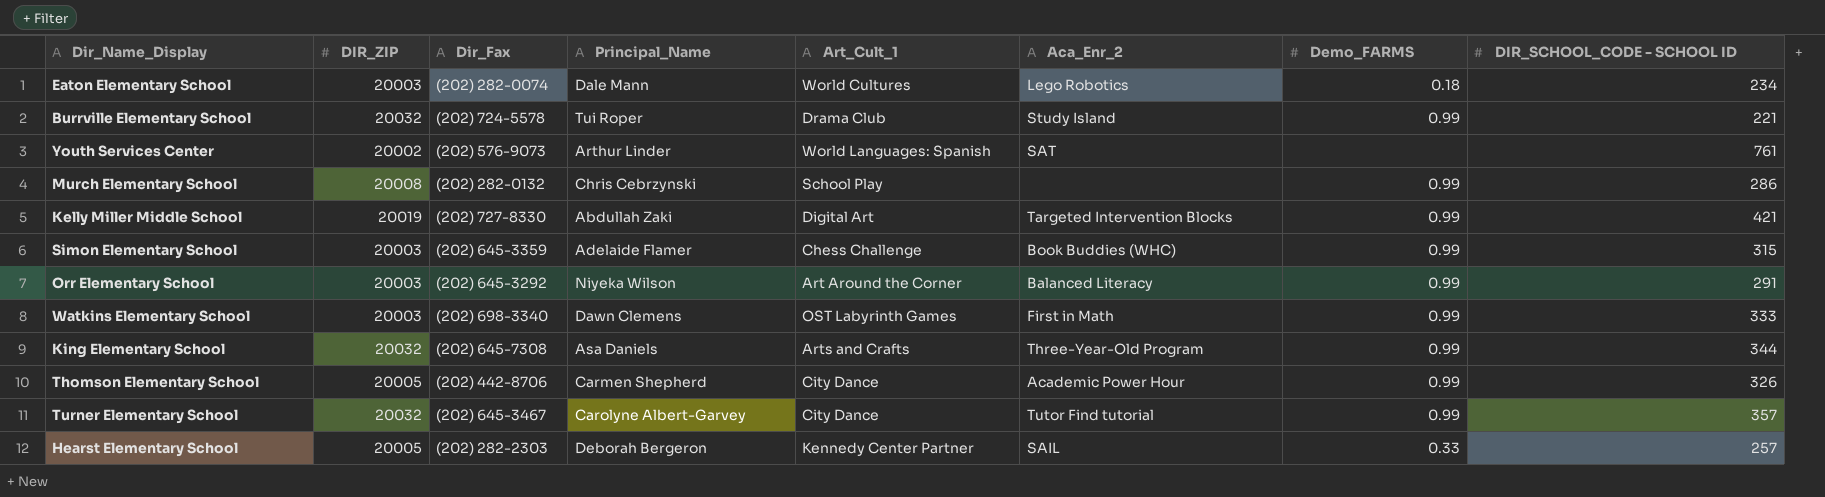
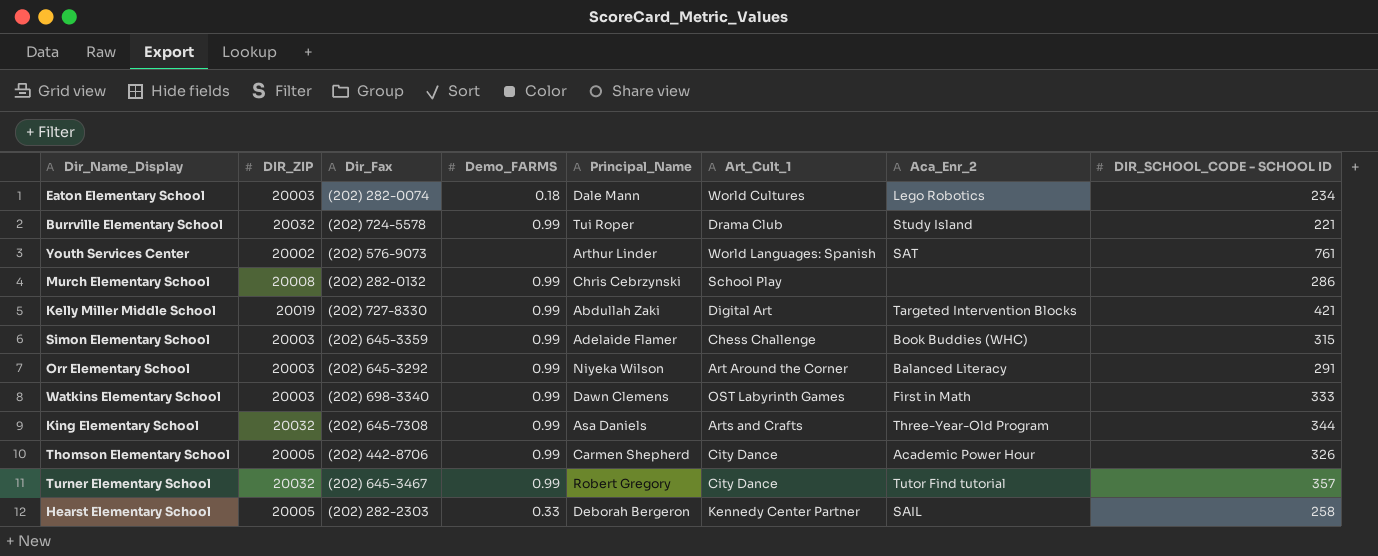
column Demo_FARMS | position: 7 -> 4
Turner Elementary School | Principal_Name: Carolyne Albert-Garvey -> Robert Gregory
Hearst Elementary School | DIR_SCHOOL_CODE - SCHOOL ID: 257 -> 258

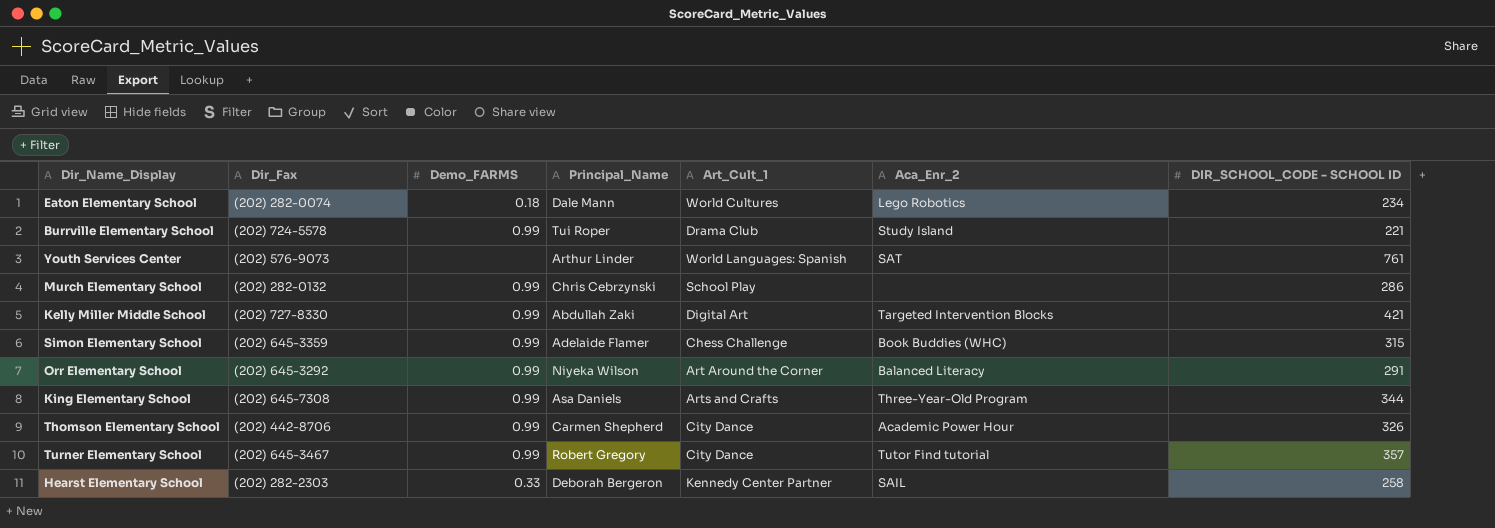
column DIR_ZIP | position: 2 -> none
row Watkins Elementary School: 20003 | (202) 698-3340 | 0.99 | Dawn Clemens | OST Labyrinth Games | First in Math | 333 -> none

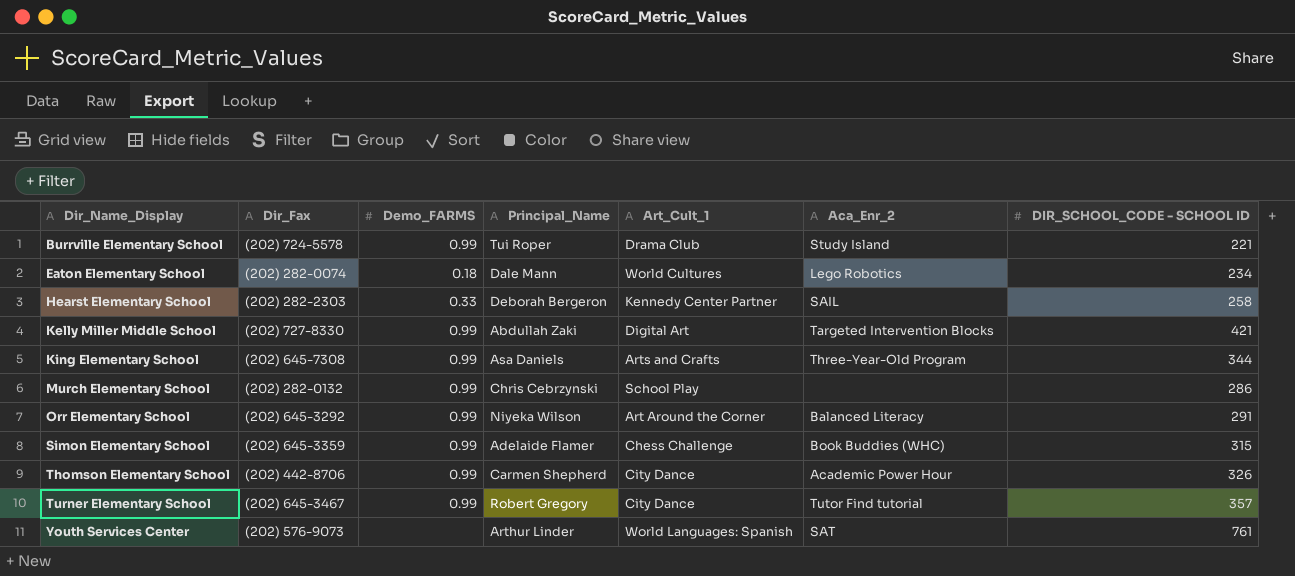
row order: none -> Dir_Name_Display ascending

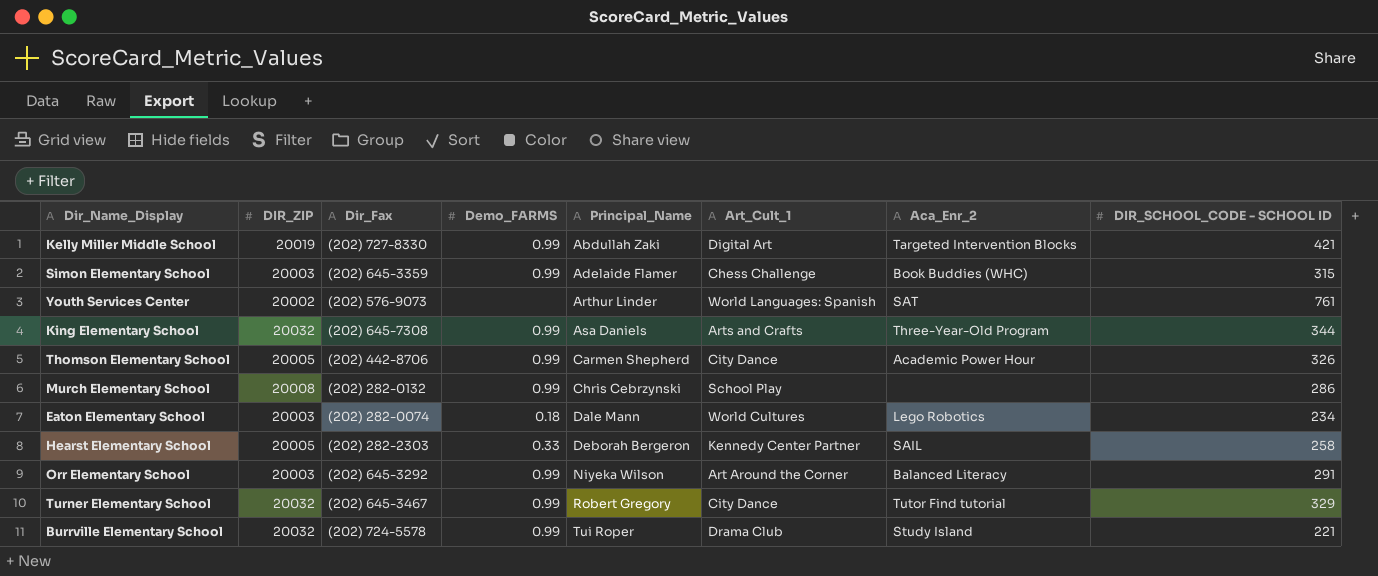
row order: Dir_Name_Display ascending -> Principal_Name ascending
column DIR_ZIP | position: none -> 2
Turner Elementary School | DIR_SCHOOL_CODE - SCHOOL ID: 357 -> 329

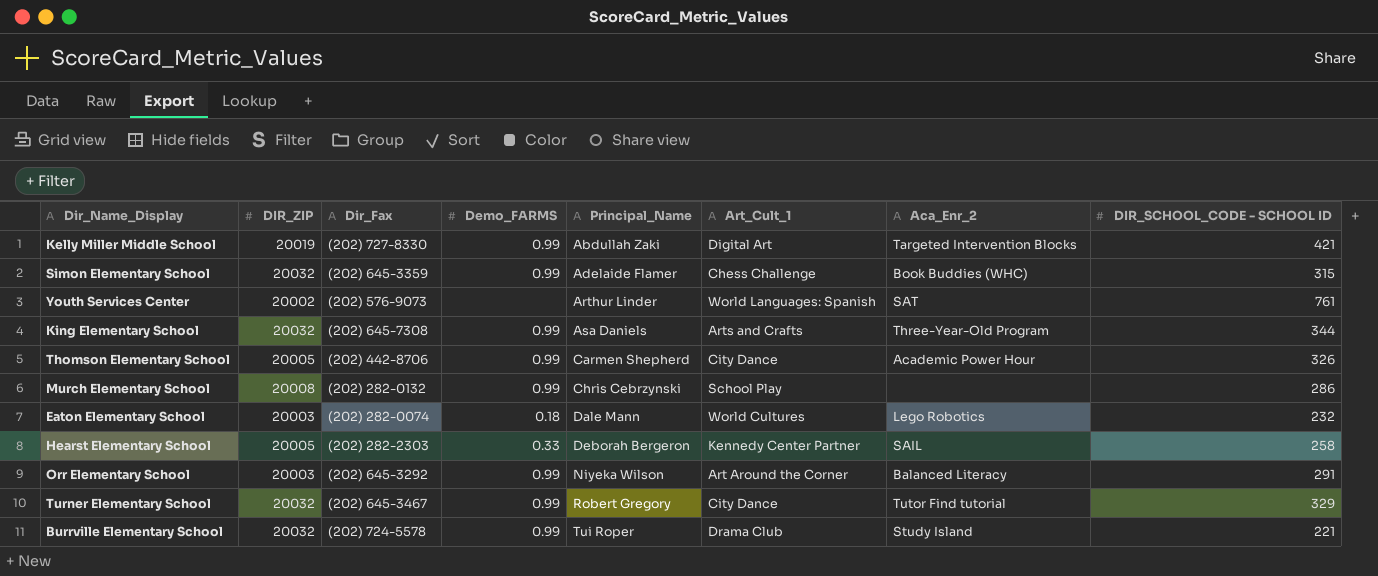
Simon Elementary School | DIR_ZIP: 20003 -> 20032
Eaton Elementary School | DIR_SCHOOL_CODE - SCHOOL ID: 234 -> 232

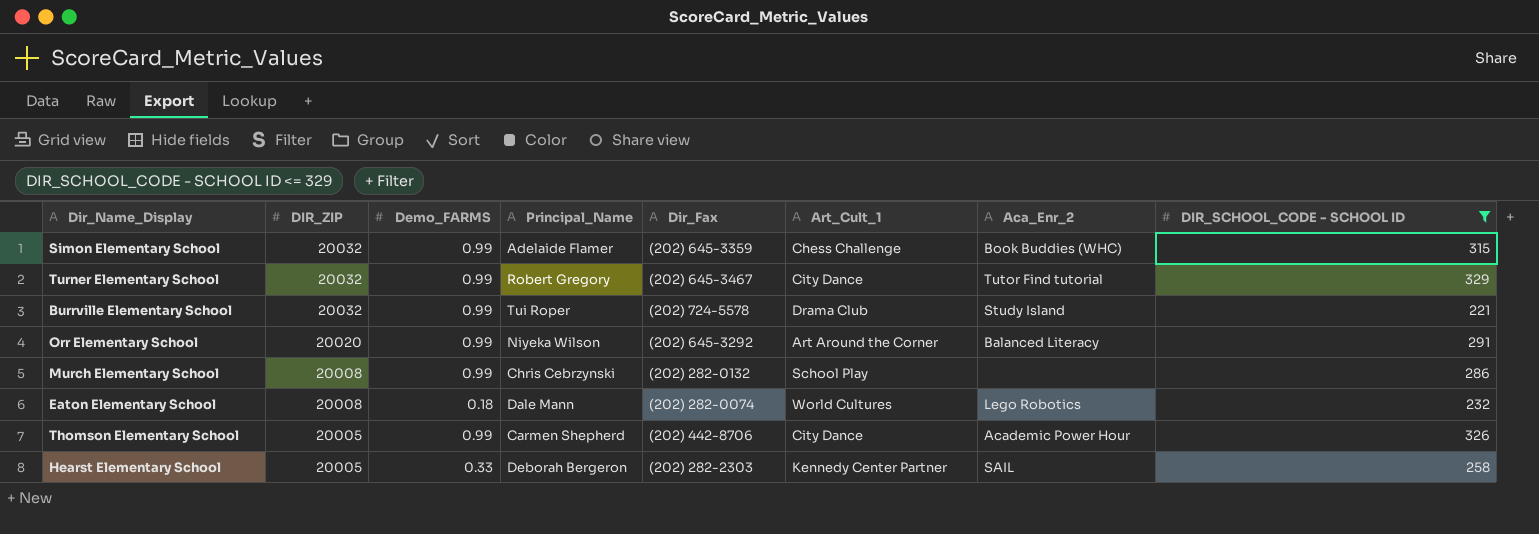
filter: none -> DIR_SCHOOL_CODE - SCHOOL ID <= 329
row order: Principal_Name ascending -> DIR_ZIP descending
column Dir_Fax | position: 3 -> 5
Orr Elementary School | DIR_ZIP: 20003 -> 20020
Eaton Elementary School | DIR_ZIP: 20003 -> 20008

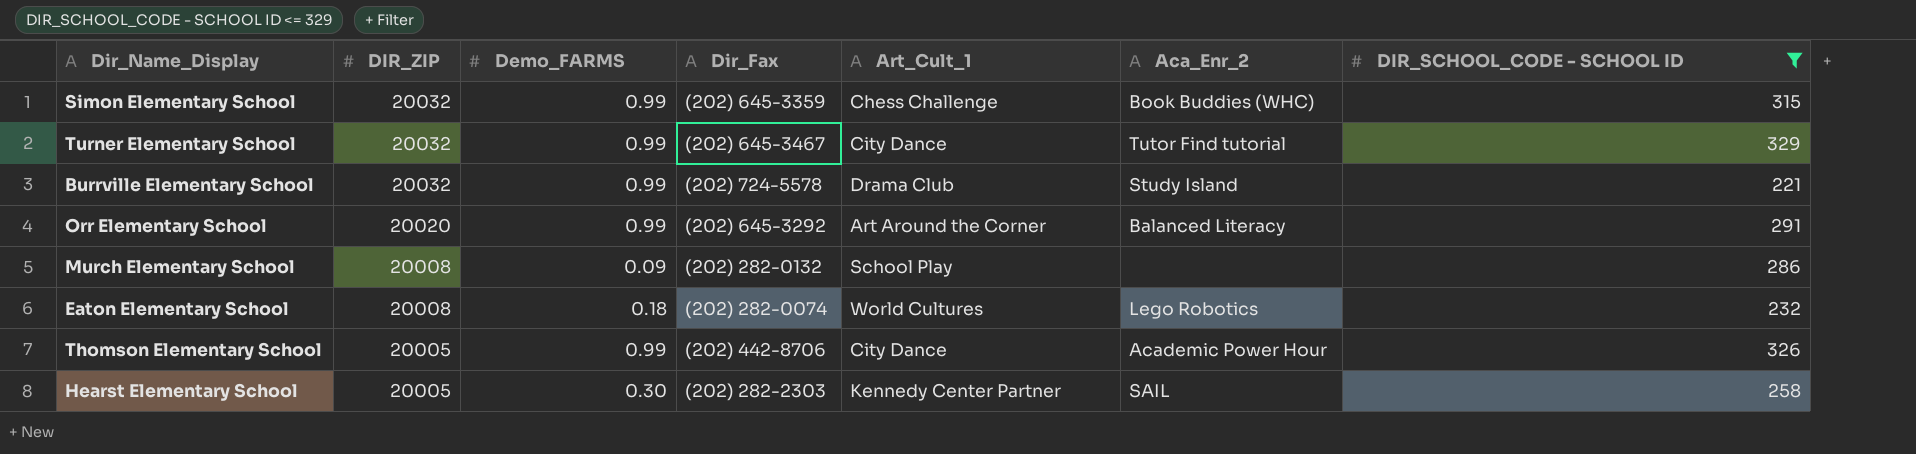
column Principal_Name | position: 4 -> none
Murch Elementary School | Demo_FARMS: 0.99 -> 0.09
Hearst Elementary School | Demo_FARMS: 0.33 -> 0.30

